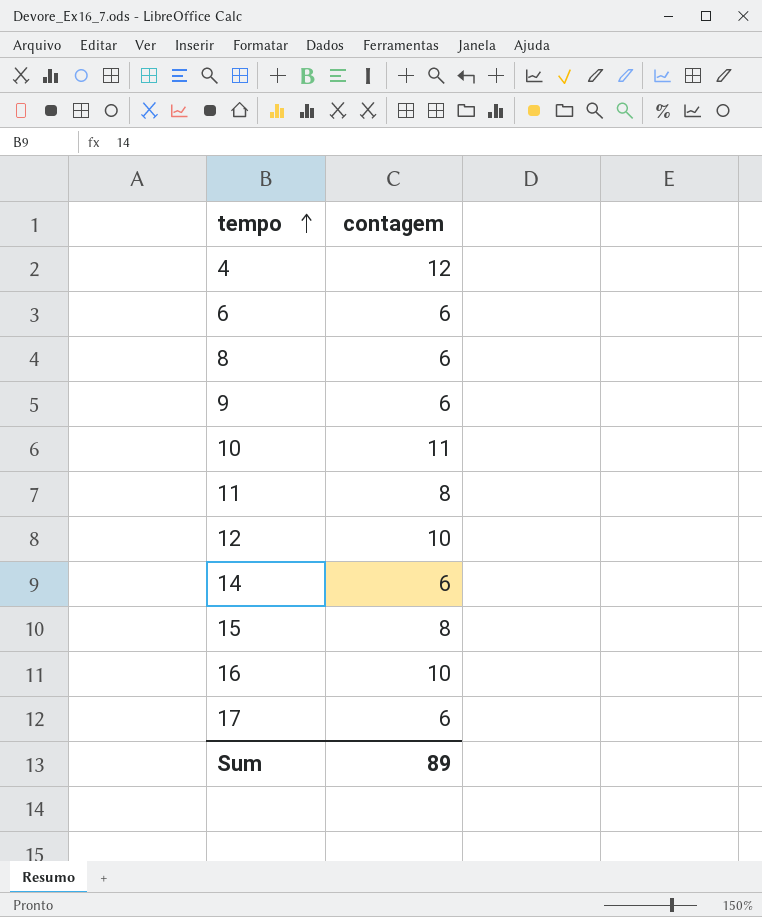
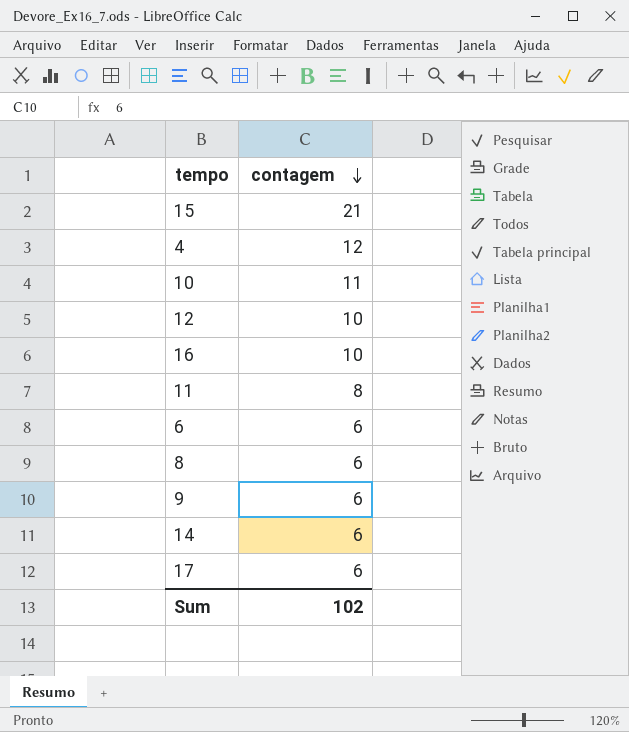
row order: tempo ascending -> contagem descending
15 | contagem: 8 -> 21
Sum | contagem: 89 -> 102

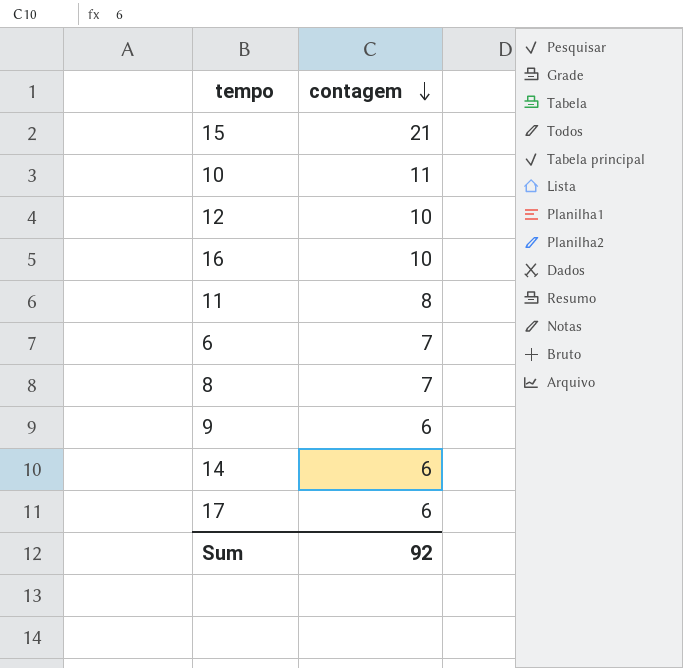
row 4: 12 -> none
6 | contagem: 6 -> 7
8 | contagem: 6 -> 7
Sum | contagem: 102 -> 92

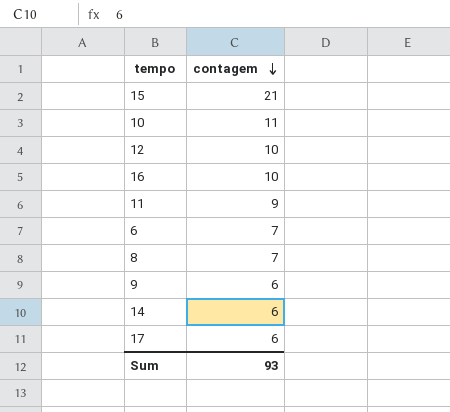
11 | contagem: 8 -> 9
Sum | contagem: 92 -> 93

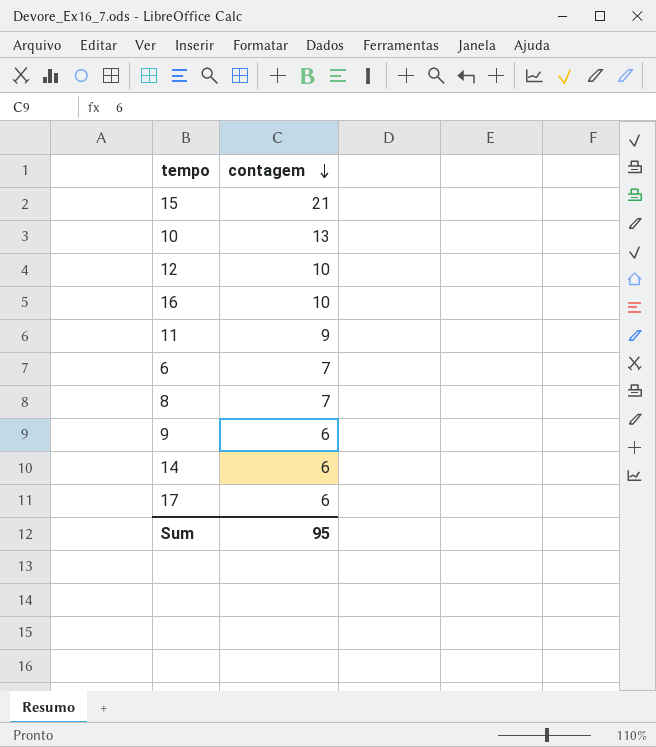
10 | contagem: 11 -> 13
Sum | contagem: 93 -> 95

